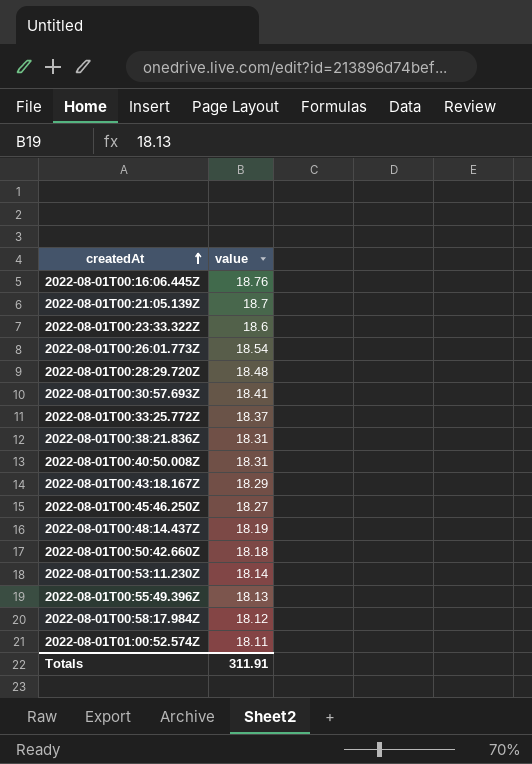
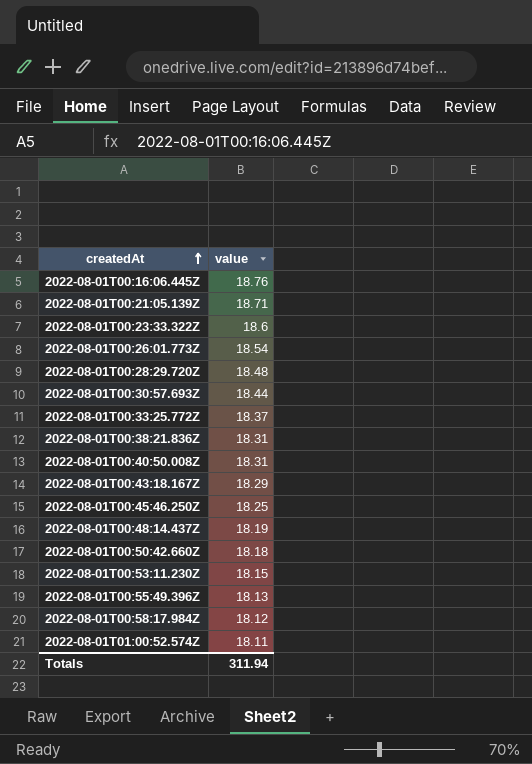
2022-08-01T00:21:05.139Z | value: 18.7 -> 18.71
2022-08-01T00:30:57.693Z | value: 18.41 -> 18.44
2022-08-01T00:45:46.250Z | value: 18.27 -> 18.25
2022-08-01T00:53:11.230Z | value: 18.14 -> 18.15
Totals | value: 311.91 -> 311.94

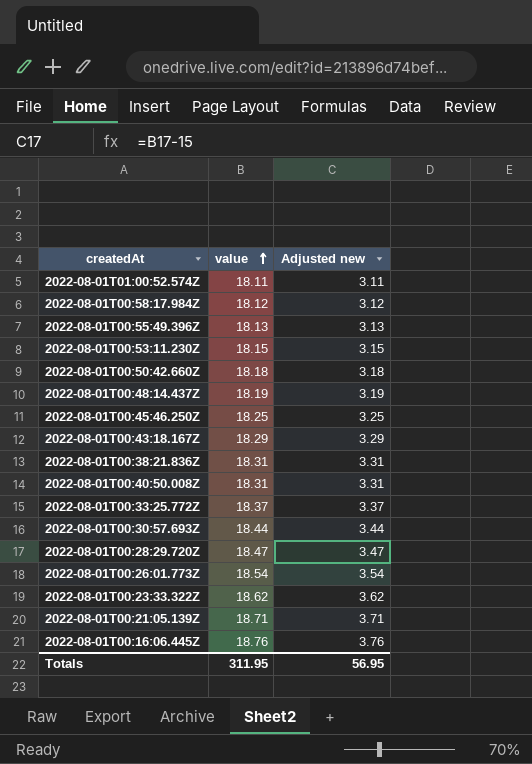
row order: createdAt ascending -> value ascending
column Adjusted new | formula: none -> [value] - 15
2022-08-01T00:28:29.720Z | value: 18.48 -> 18.47
2022-08-01T00:23:33.322Z | value: 18.6 -> 18.62
Totals | value: 311.94 -> 311.95

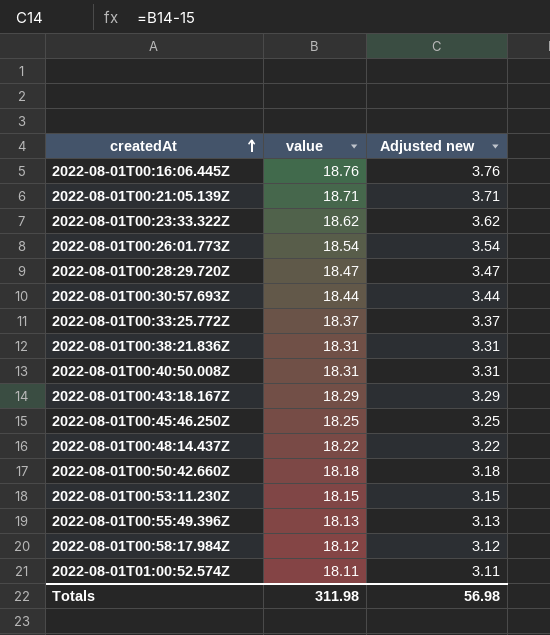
row order: value ascending -> createdAt ascending
2022-08-01T00:48:14.437Z | value: 18.19 -> 18.22
2022-08-01T00:48:14.437Z | Adjusted new: 3.19 -> 3.22
Totals | value: 311.95 -> 311.98
Totals | Adjusted new: 56.95 -> 56.98

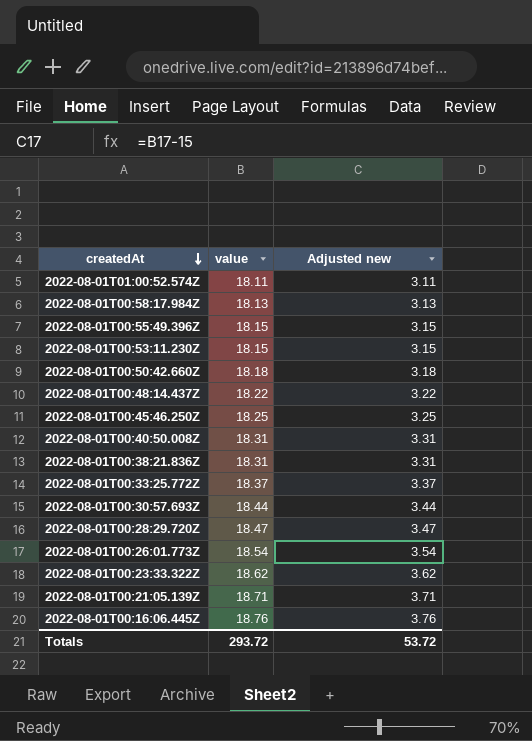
row order: createdAt ascending -> createdAt descending
row 2022-08-01T00:43:18.167Z: 18.29 | 3.29 -> none
2022-08-01T00:58:17.984Z | value: 18.12 -> 18.13
2022-08-01T00:58:17.984Z | Adjusted new: 3.12 -> 3.13
2022-08-01T00:55:49.396Z | value: 18.13 -> 18.15
2022-08-01T00:55:49.396Z | Adjusted new: 3.13 -> 3.15
Totals | value: 311.98 -> 293.72
Totals | Adjusted new: 56.98 -> 53.72

